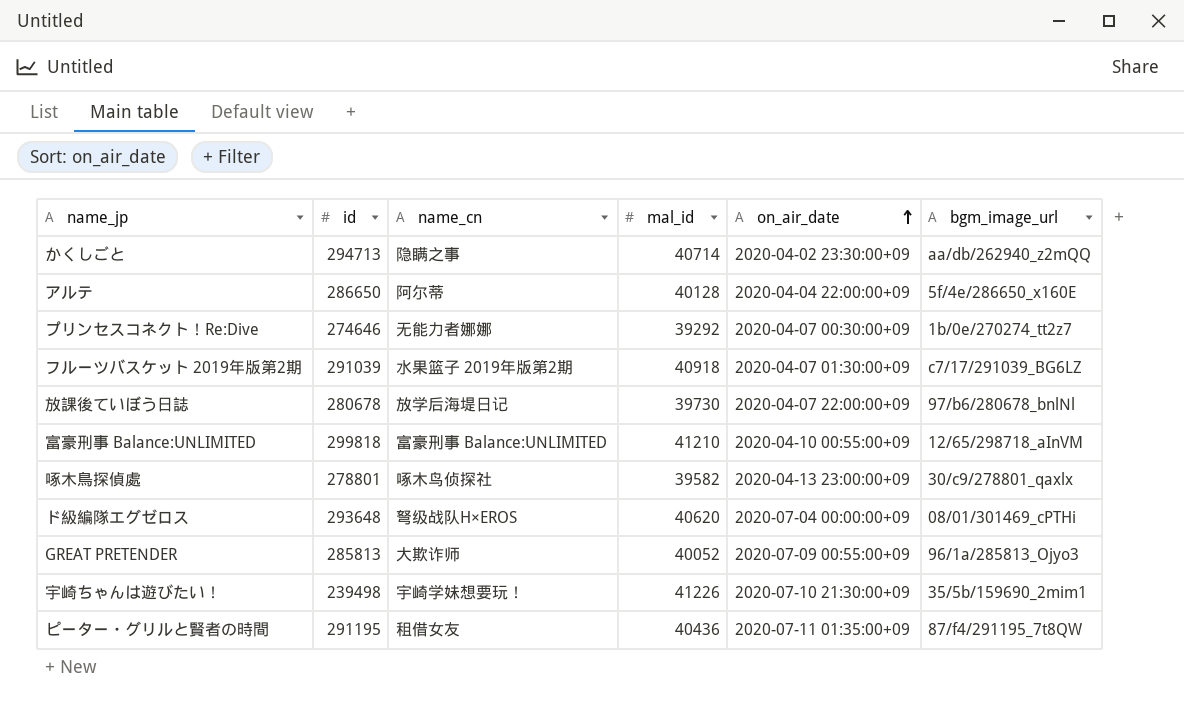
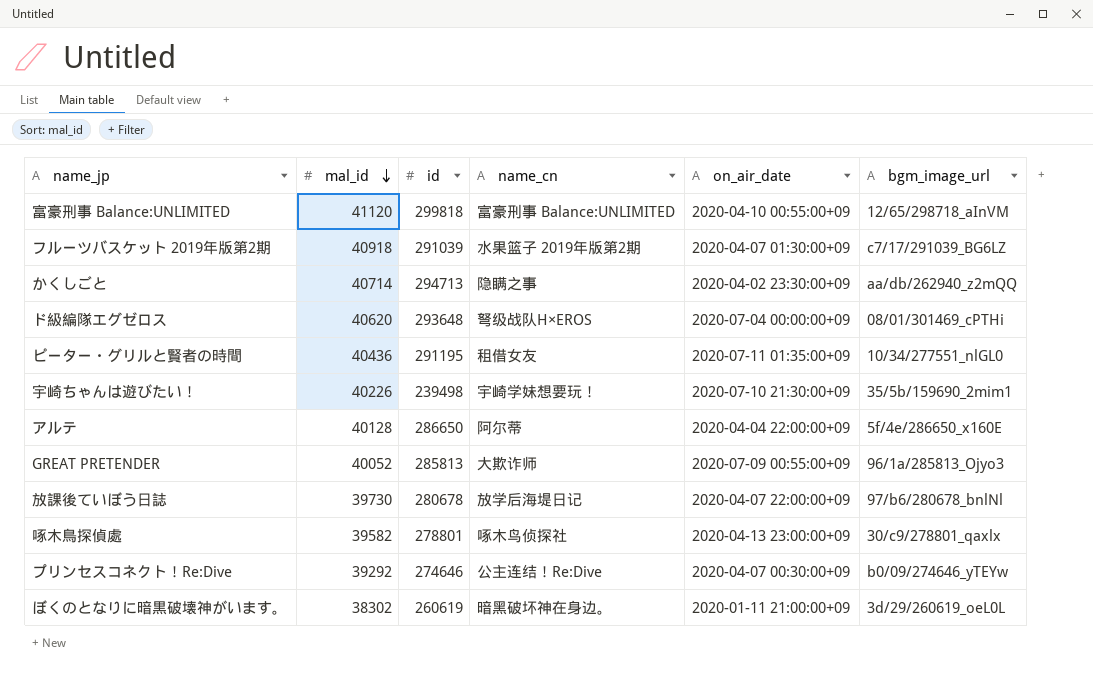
row order: on_air_date ascending -> mal_id descending
column mal_id | position: 4 -> 2
富豪刑事 Balance:UNLIMITED | mal_id: 41210 -> 41120
ピーター・グリルと賢者の時間 | bgm_image_url: 87/f4/291195_7t8QW -> 10/34/277551_nlGL0
宇崎ちゃんは遊びたい！ | mal_id: 41226 -> 40226
プリンセスコネクト！Re:Dive | name_cn: 无能力者娜娜 -> 公主连结！Re:Dive
プリンセスコネクト！Re:Dive | bgm_image_url: 1b/0e/270274_tt2z7 -> b0/09/274646_yTEYw
row ぼくのとなりに暗黒破壊神がいます。: none -> 38302 | 260619 | 暗黑破坏神在身边。 | 2020-01-11 21:00:00+09 | 3d/29/260619_oeL0L

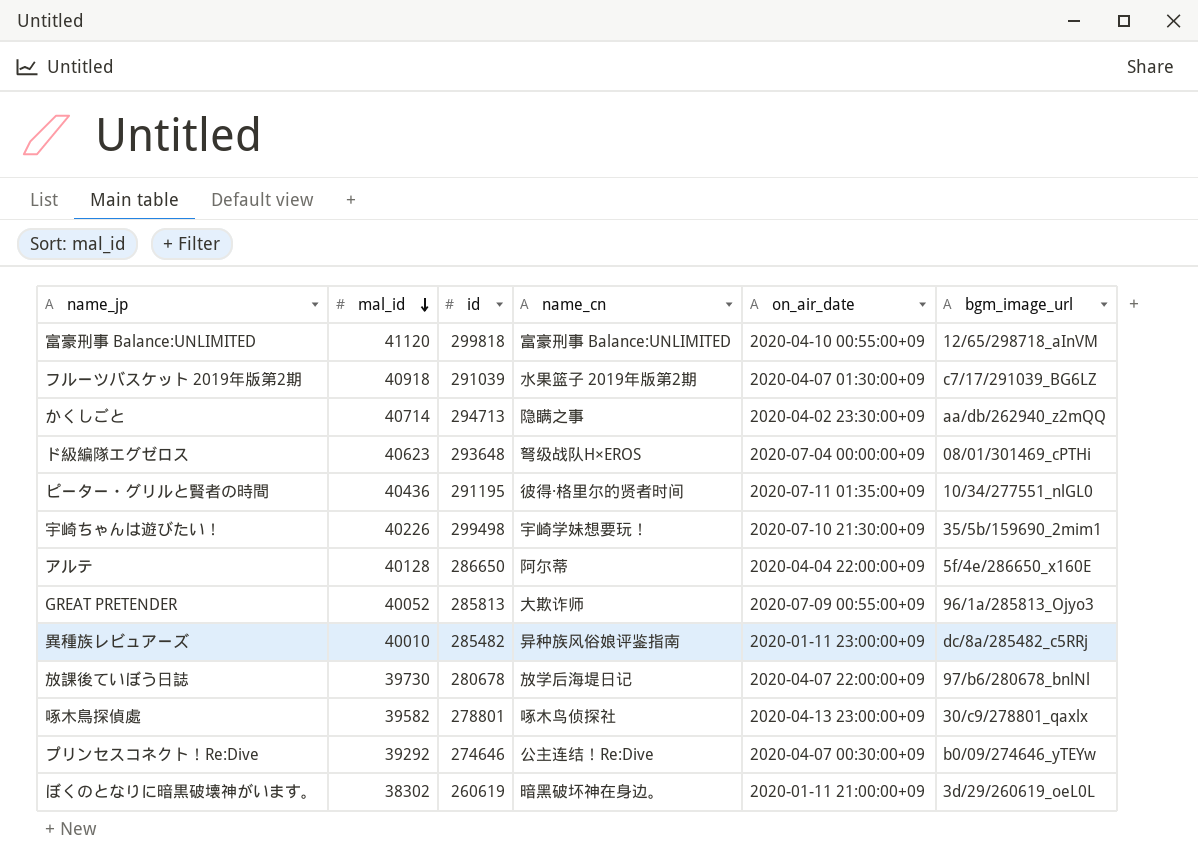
ド級編隊エグゼロス | mal_id: 40620 -> 40623
ピーター・グリルと賢者の時間 | name_cn: 租借女友 -> 彼得·格里尔的贤者时间
宇崎ちゃんは遊びたい！ | id: 239498 -> 299498
row 異種族レビュアーズ: none -> 40010 | 285482 | 异种族风俗娘评鉴指南 | 2020-01-11 23:00:00+09 | dc/8a/285482_c5RRj

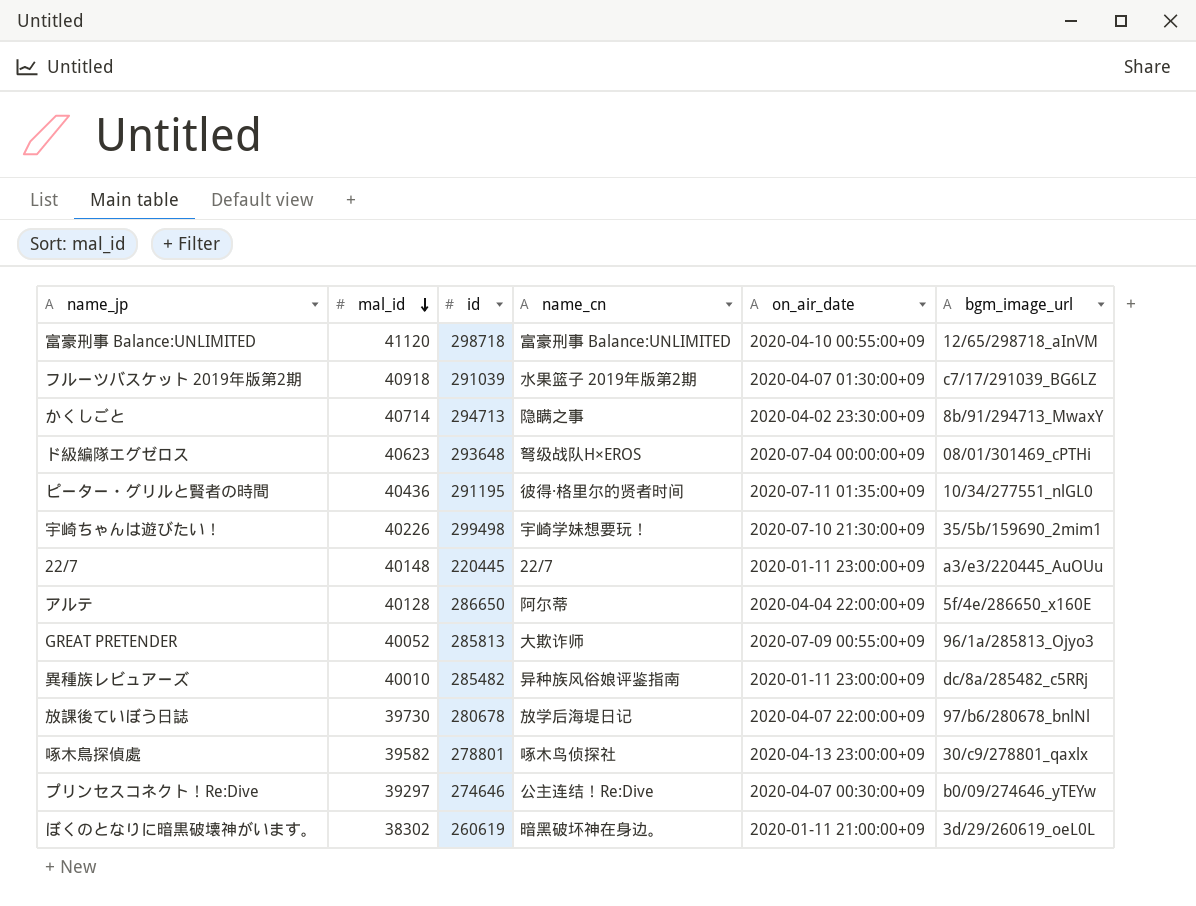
富豪刑事 Balance:UNLIMITED | id: 299818 -> 298718
かくしごと | bgm_image_url: aa/db/262940_z2mQQ -> 8b/91/294713_MwaxY
row 22/7: none -> 40148 | 220445 | 22/7 | 2020-01-11 23:00:00+09 | a3/e3/220445_AuOUu
プリンセスコネクト！Re:Dive | mal_id: 39292 -> 39297

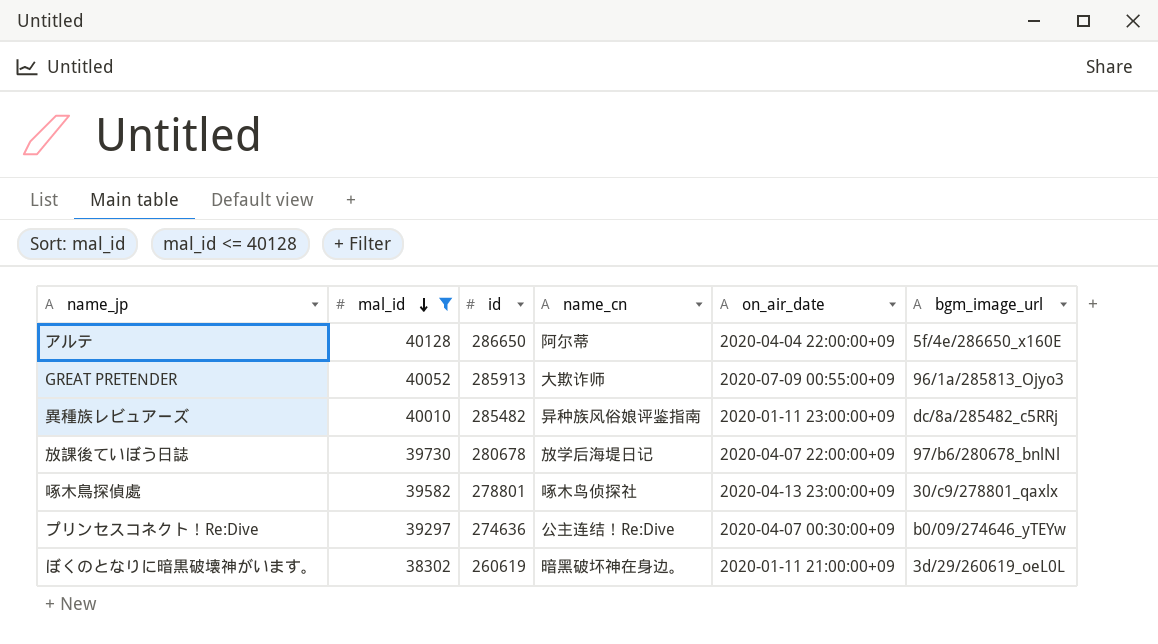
filter: none -> mal_id <= 40128
GREAT PRETENDER | id: 285813 -> 285913
プリンセスコネクト！Re:Dive | id: 274646 -> 274636

